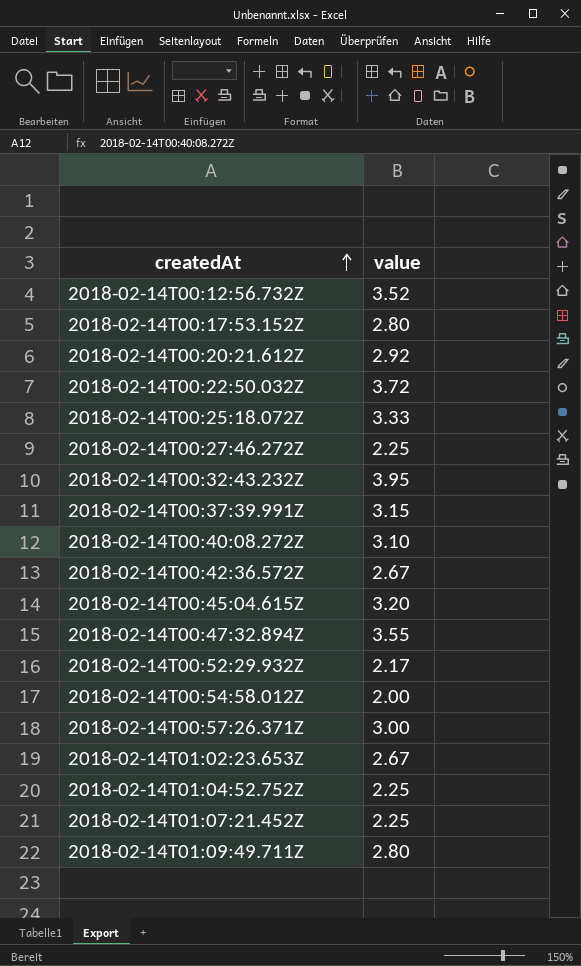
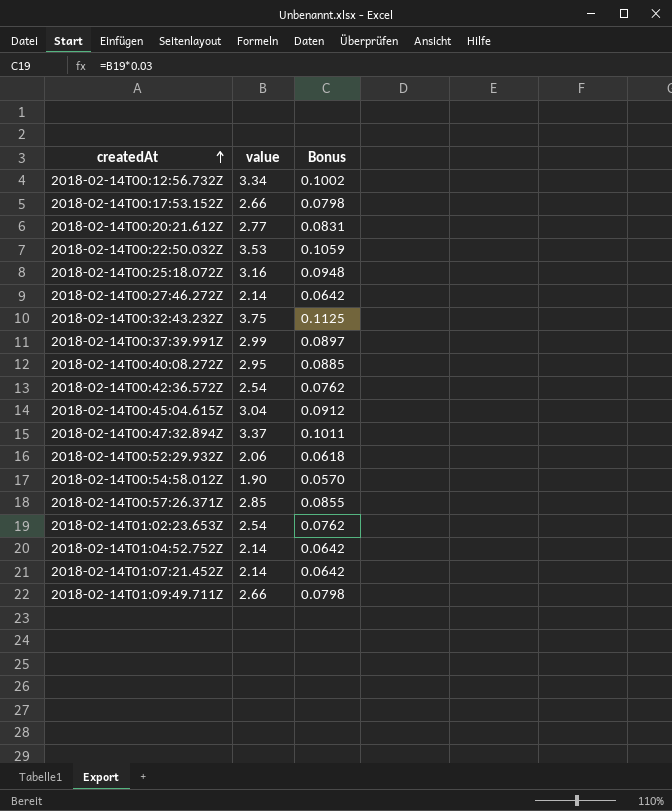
column Bonus | formula: none -> [value] * 0.03
2018-02-14T00:12:56.732Z | value: 3.52 -> 3.34
2018-02-14T00:17:53.152Z | value: 2.80 -> 2.66
2018-02-14T00:20:21.612Z | value: 2.92 -> 2.77
2018-02-14T00:22:50.032Z | value: 3.72 -> 3.53
2018-02-14T00:25:18.072Z | value: 3.33 -> 3.16
2018-02-14T00:27:46.272Z | value: 2.25 -> 2.14
2018-02-14T00:32:43.232Z | value: 3.95 -> 3.75
2018-02-14T00:37:39.991Z | value: 3.15 -> 2.99
2018-02-14T00:40:08.272Z | value: 3.10 -> 2.95
2018-02-14T00:42:36.572Z | value: 2.67 -> 2.54
2018-02-14T00:45:04.615Z | value: 3.20 -> 3.04
2018-02-14T00:47:32.894Z | value: 3.55 -> 3.37
2018-02-14T00:52:29.932Z | value: 2.17 -> 2.06
2018-02-14T00:54:58.012Z | value: 2.00 -> 1.90
2018-02-14T00:57:26.371Z | value: 3.00 -> 2.85
2018-02-14T01:02:23.653Z | value: 2.67 -> 2.54
2018-02-14T01:04:52.752Z | value: 2.25 -> 2.14
2018-02-14T01:07:21.452Z | value: 2.25 -> 2.14
2018-02-14T01:09:49.711Z | value: 2.80 -> 2.66

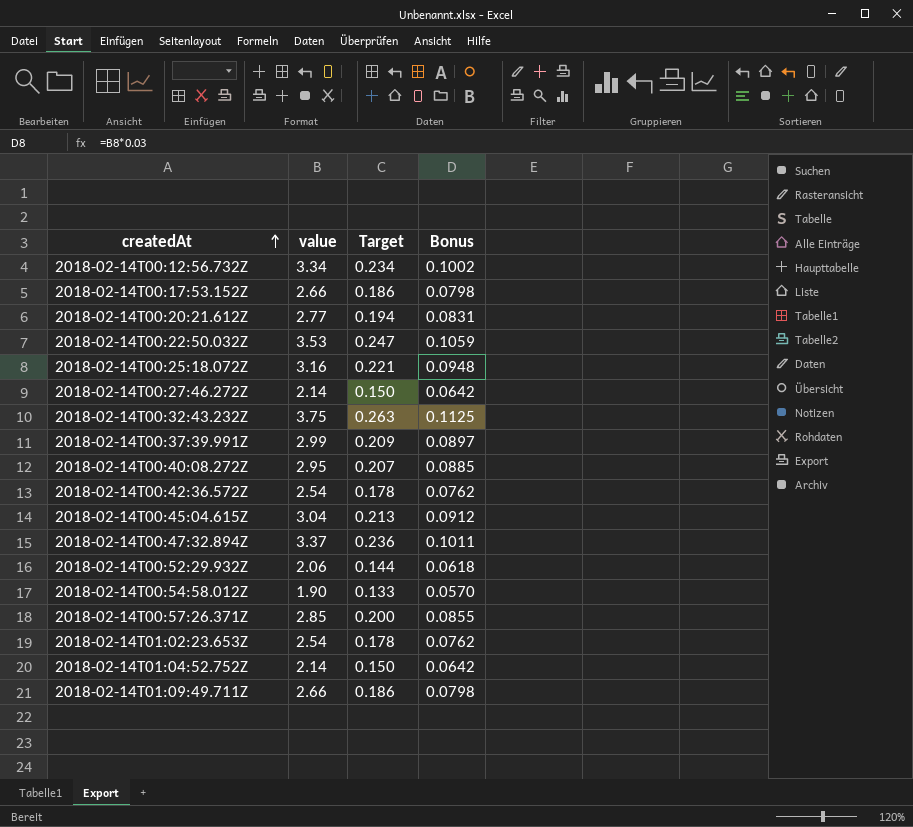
column Target | formula: none -> [value] * 0.07
row 2018-02-14T01:07:21.452Z: 2.14 | 0.0642 -> none

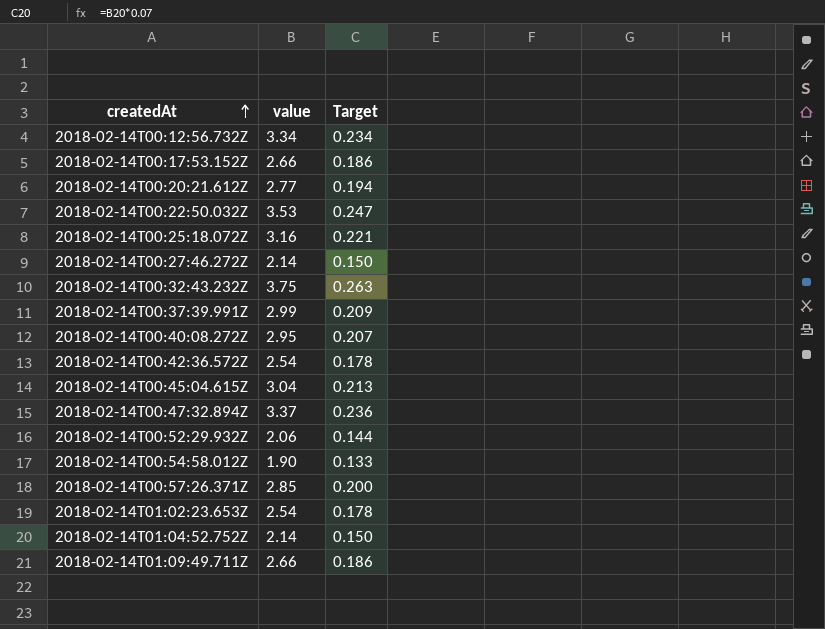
column Bonus | formula: [value] * 0.03 -> none

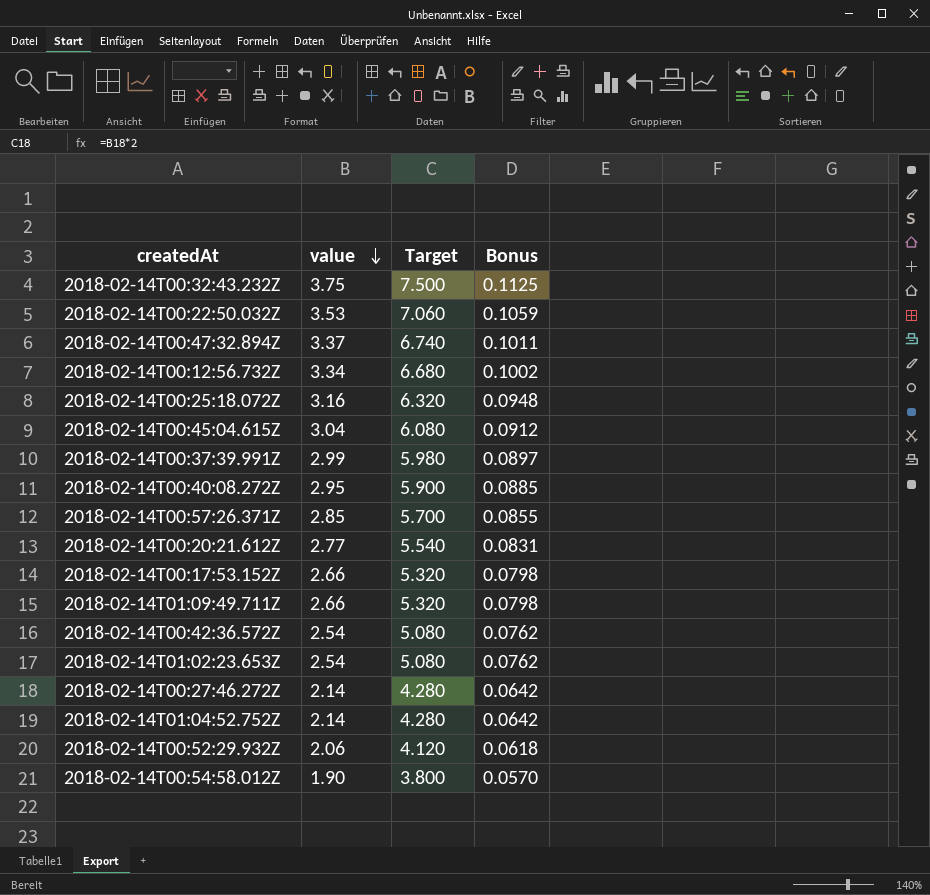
row order: createdAt ascending -> value descending
column Target | formula: [value] * 0.07 -> [value] * 2
column Bonus | formula: none -> [value] * 0.03

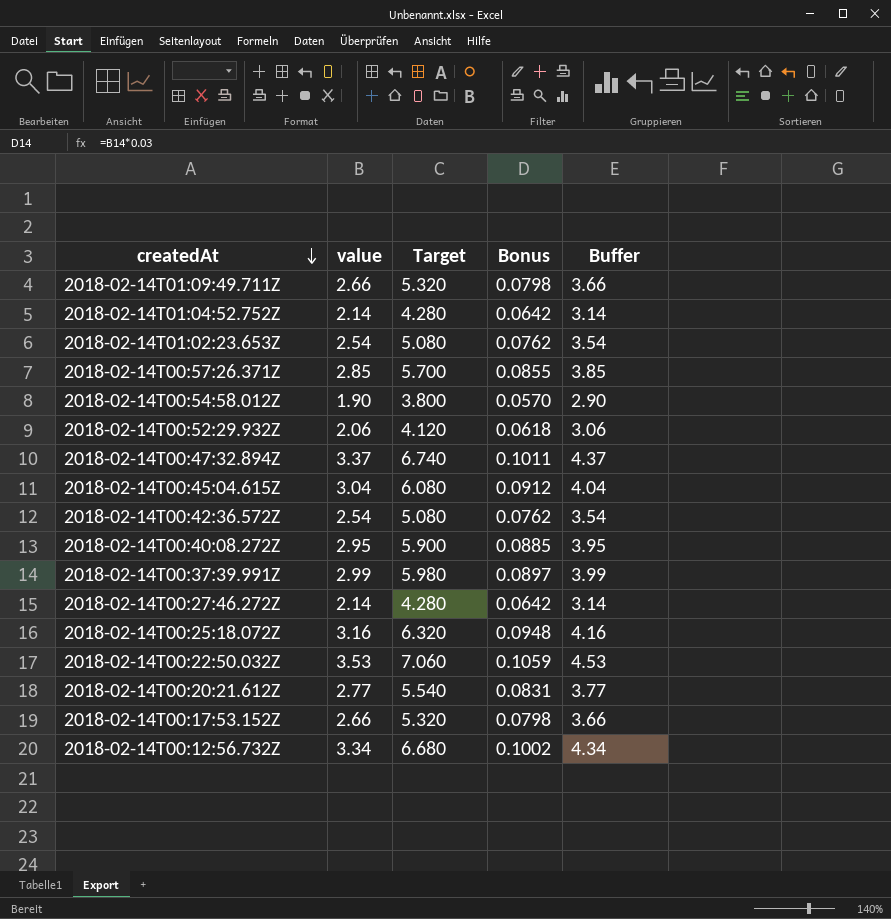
row order: value descending -> createdAt descending
column Buffer | formula: none -> [value] + 1
row 2018-02-14T00:32:43.232Z: 3.75 | 7.500 | 0.1125 -> none

